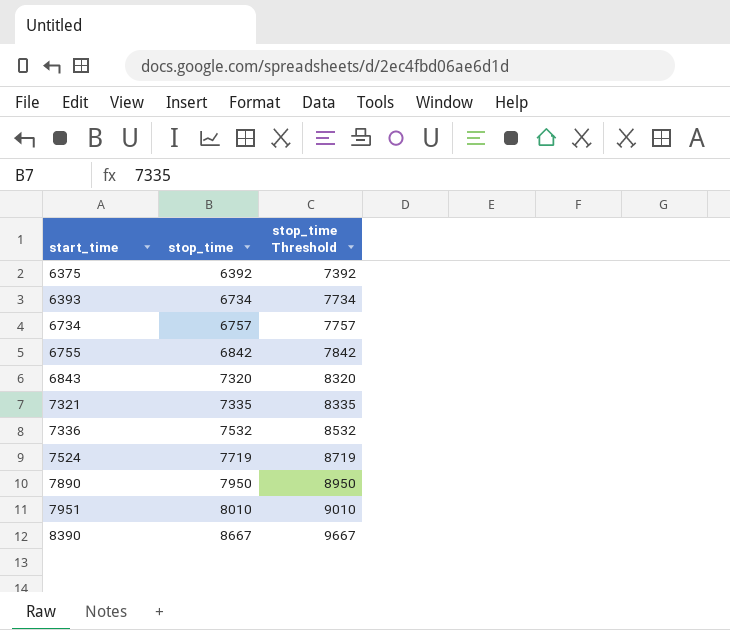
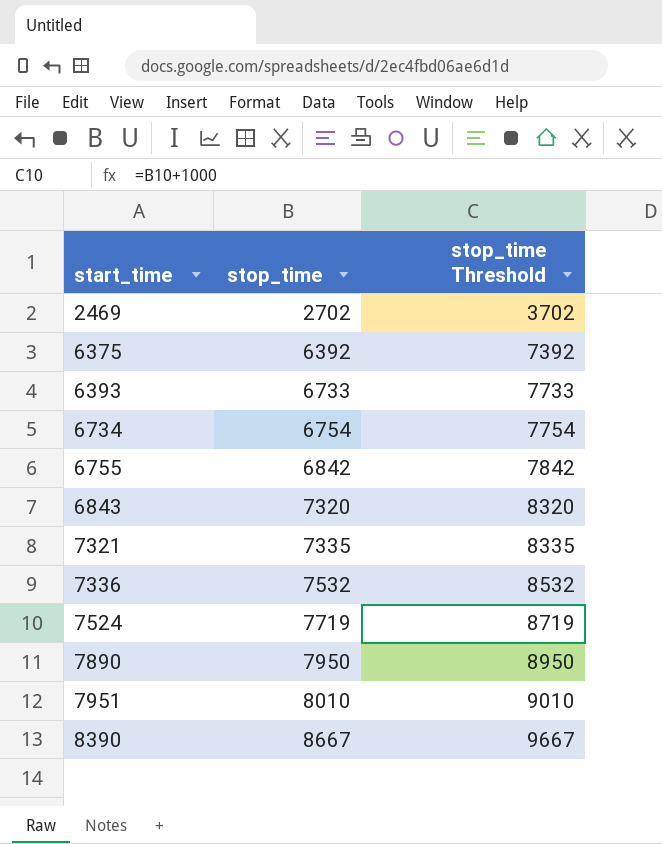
row 2469: none -> 2702 | 3702
6393 | stop_time: 6734 -> 6733
6393 | stop_time Threshold: 7734 -> 7733
6734 | stop_time: 6757 -> 6754
6734 | stop_time Threshold: 7757 -> 7754

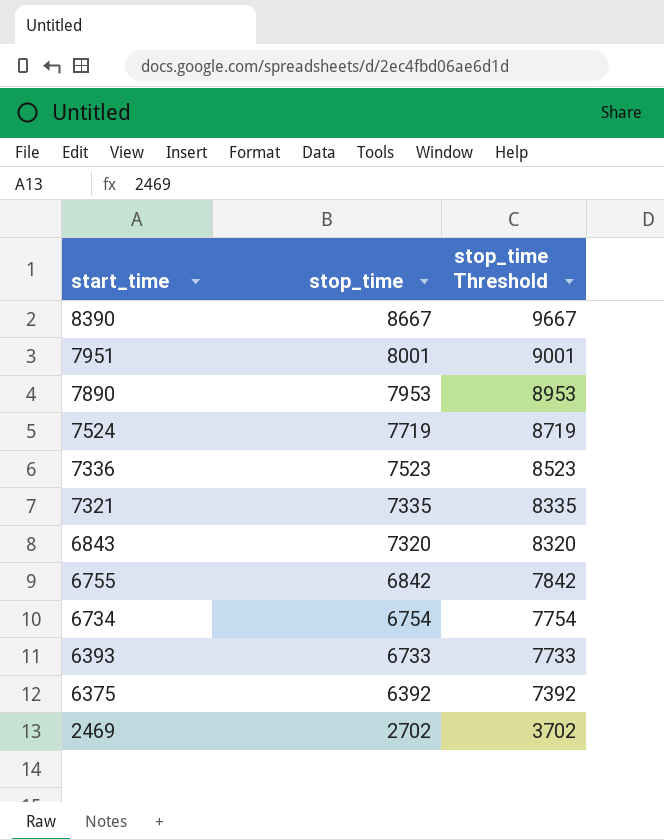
row order: start_time ascending -> start_time descending
7951 | stop_time: 8010 -> 8001
7951 | stop_time Threshold: 9010 -> 9001
7890 | stop_time: 7950 -> 7953
7890 | stop_time Threshold: 8950 -> 8953
7336 | stop_time: 7532 -> 7523
7336 | stop_time Threshold: 8532 -> 8523

